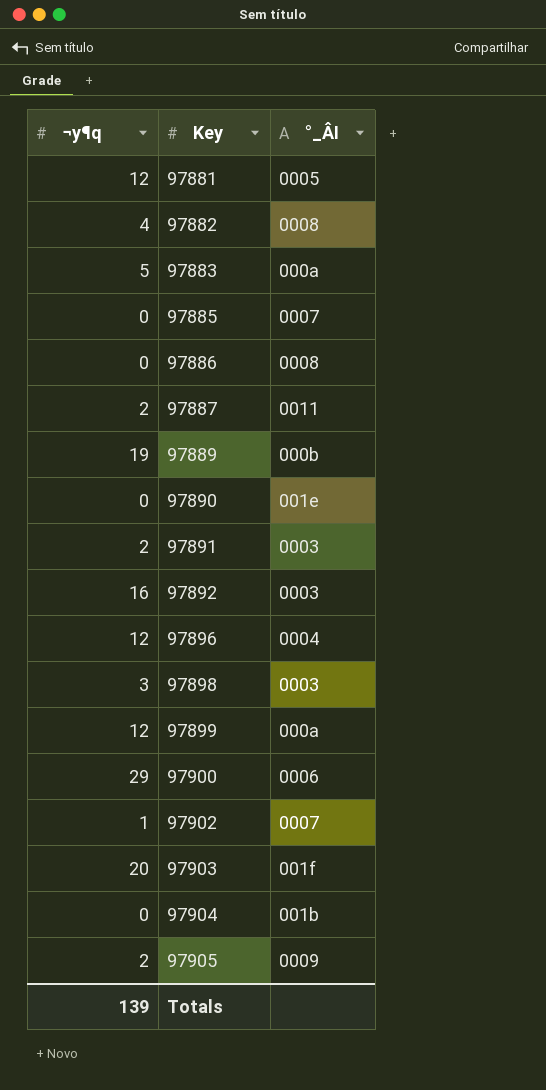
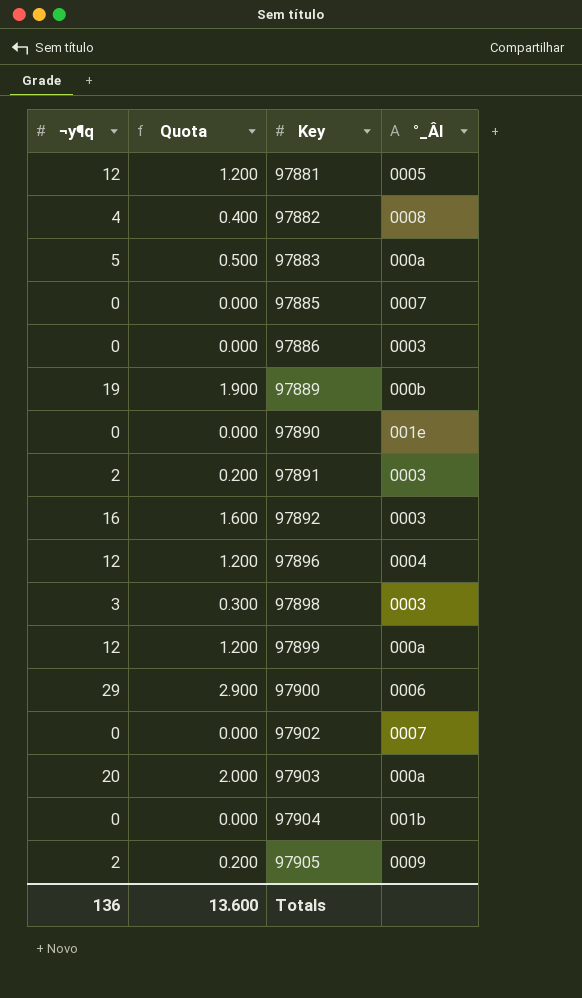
column Quota | formula: none -> [¬y¶q] * 0.1
row 97887: 2 | 0011 -> none
97886 | °_ÂI: 0008 -> 0003
97902 | ¬y¶q: 1 -> 0
97903 | °_ÂI: 001f -> 000a
Totals | ¬y¶q: 139 -> 136

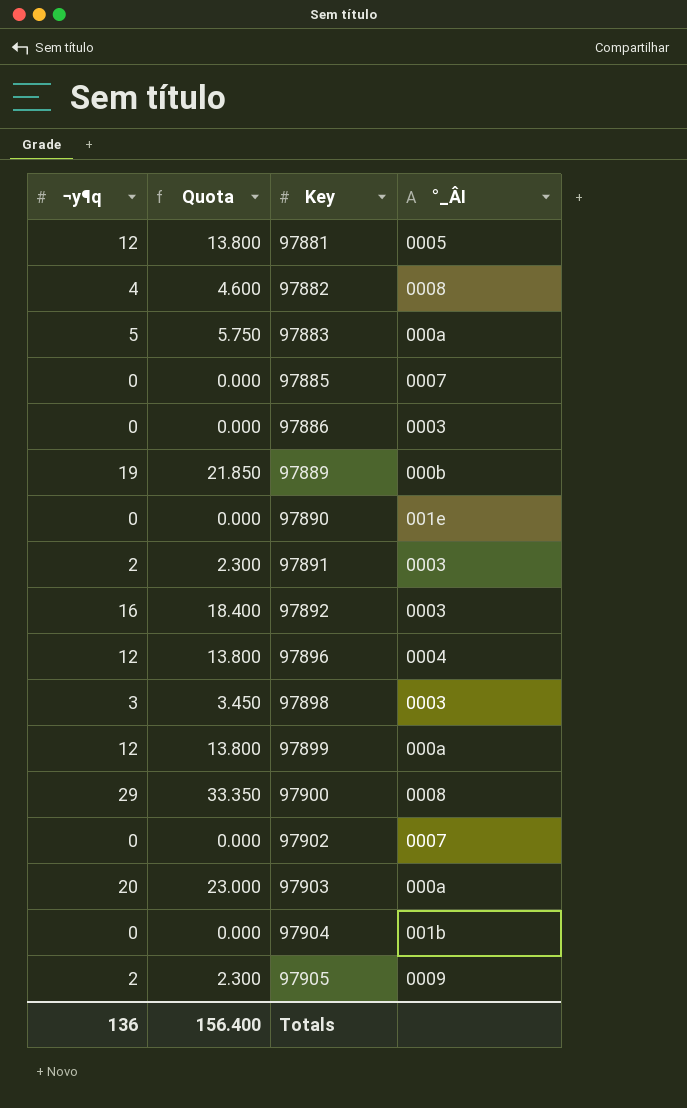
column Quota | formula: [¬y¶q] * 0.1 -> [¬y¶q] * 1.15
97900 | °_ÂI: 0006 -> 0008
Totals | Quota: 13.600 -> 156.400

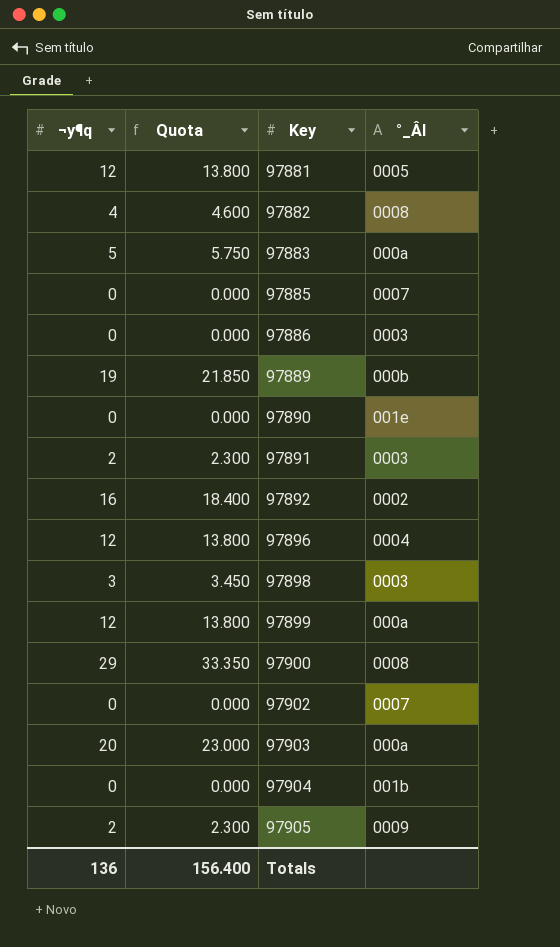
97892 | °_ÂI: 0003 -> 0002

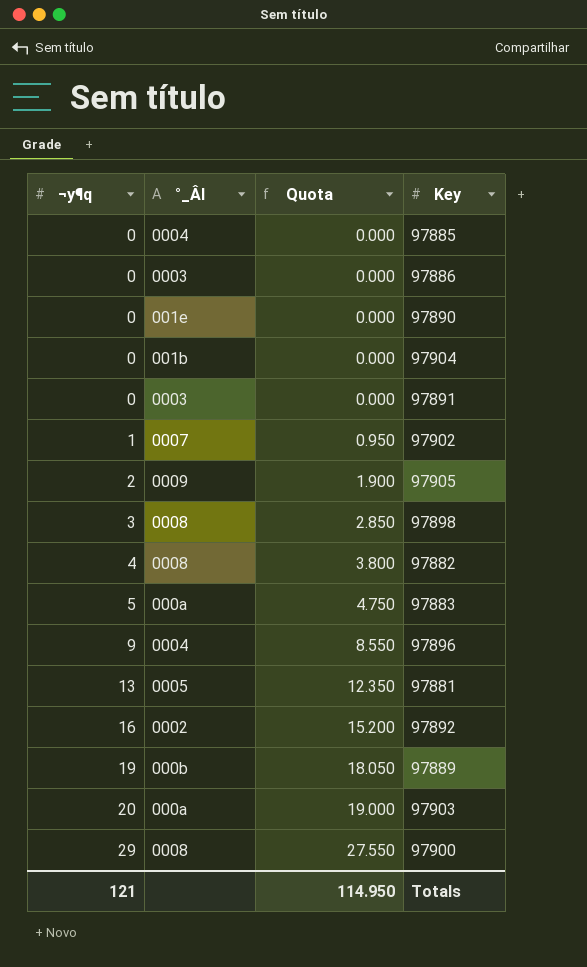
row order: Key ascending -> ¬y¶q ascending
column °_ÂI | position: 4 -> 2
column Quota | formula: [¬y¶q] * 1.15 -> [¬y¶q] * 0.95
row 97899: 12 | 13.800 | 000a -> none
97885 | °_ÂI: 0007 -> 0004
97891 | ¬y¶q: 2 -> 0
97902 | ¬y¶q: 0 -> 1
97898 | °_ÂI: 0003 -> 0008
97896 | ¬y¶q: 12 -> 9
97881 | ¬y¶q: 12 -> 13
Totals | ¬y¶q: 136 -> 121
Totals | Quota: 156.400 -> 114.950

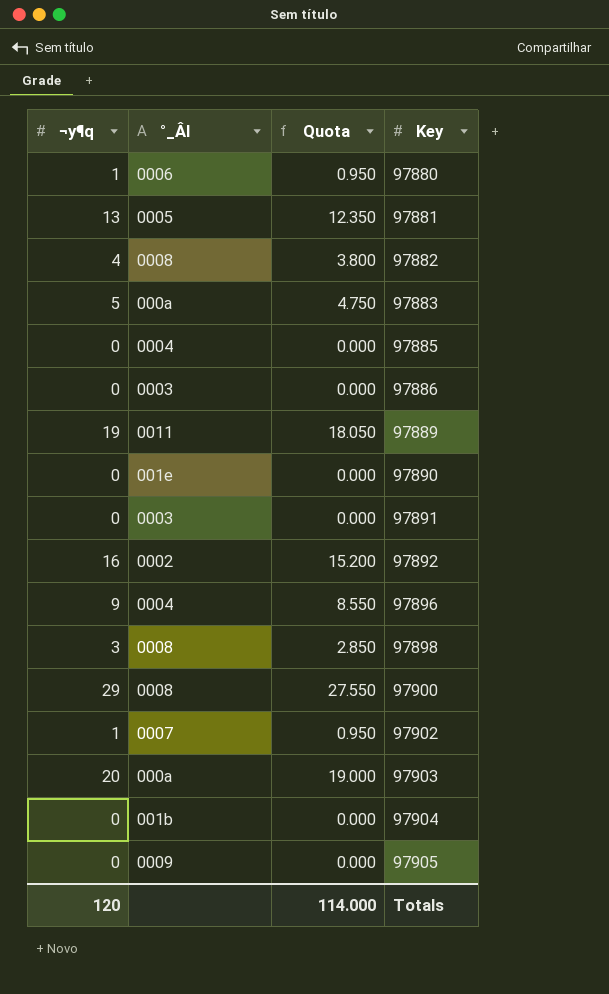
row order: ¬y¶q ascending -> Key ascending
row 97880: none -> 1 | 0006 | 0.950
97889 | °_ÂI: 000b -> 0011
97905 | ¬y¶q: 2 -> 0
97905 | Quota: 1.900 -> 0.000
Totals | ¬y¶q: 121 -> 120
Totals | Quota: 114.950 -> 114.000

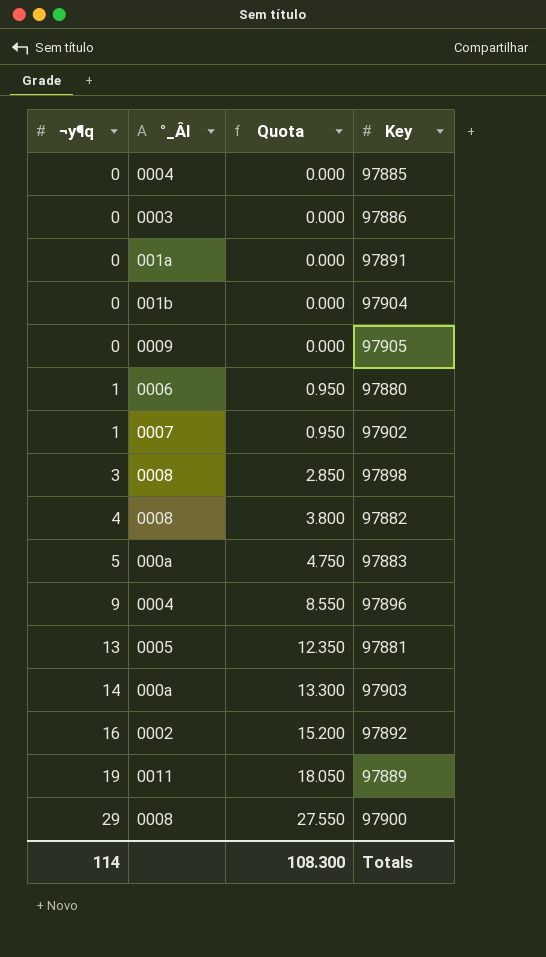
row order: Key ascending -> ¬y¶q ascending
row 97890: 0 | 001e | 0.000 -> none
97891 | °_ÂI: 0003 -> 001a
97903 | ¬y¶q: 20 -> 14
97903 | Quota: 19.000 -> 13.300
Totals | ¬y¶q: 120 -> 114
Totals | Quota: 114.000 -> 108.300

